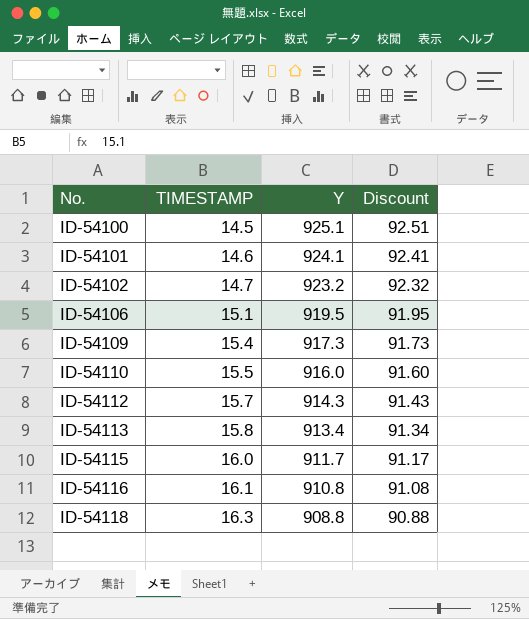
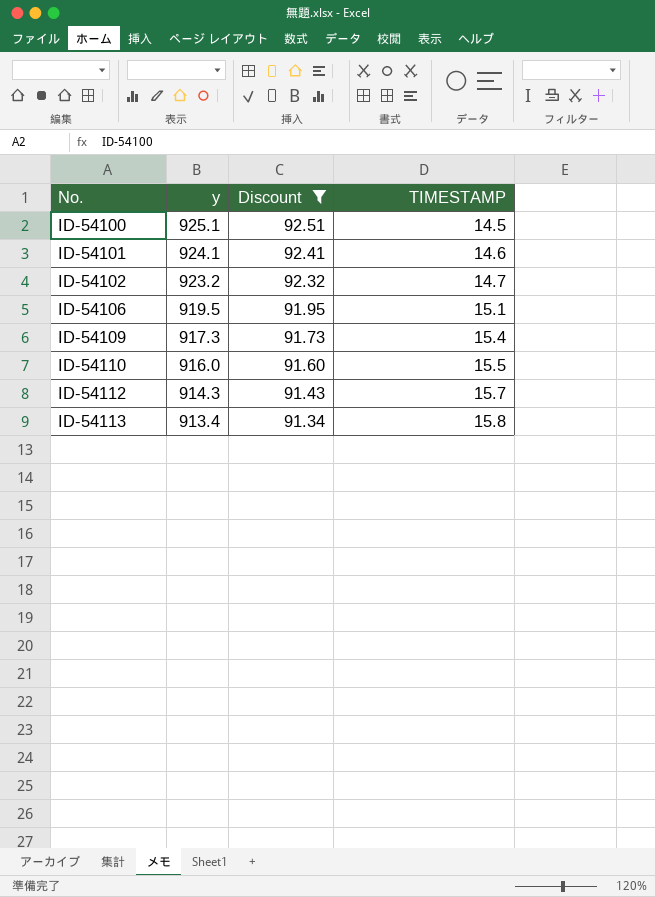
filter: none -> Discount >= 91.34
column name: Y -> y
column TIMESTAMP | position: 2 -> 4

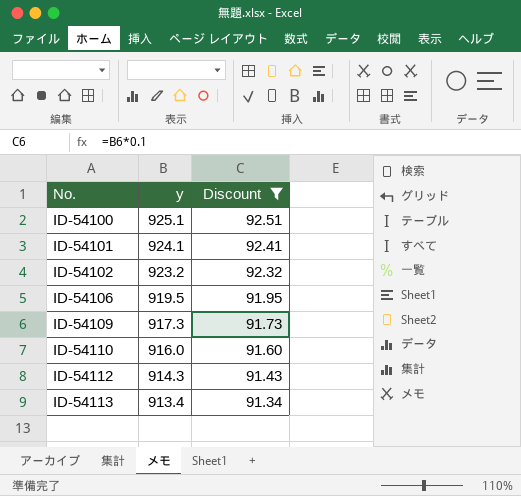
column TIMESTAMP | position: 4 -> none

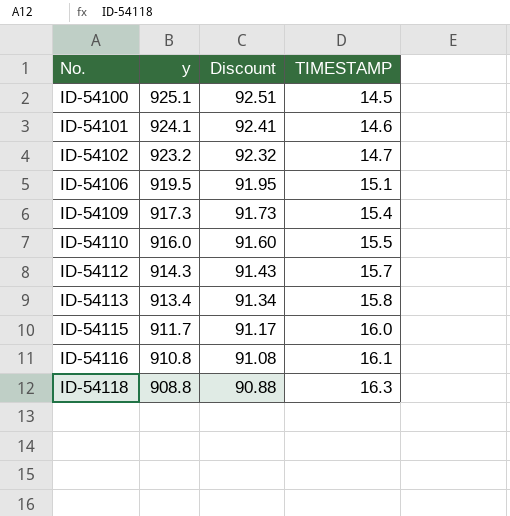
filter: Discount >= 91.34 -> none
column TIMESTAMP | position: none -> 4

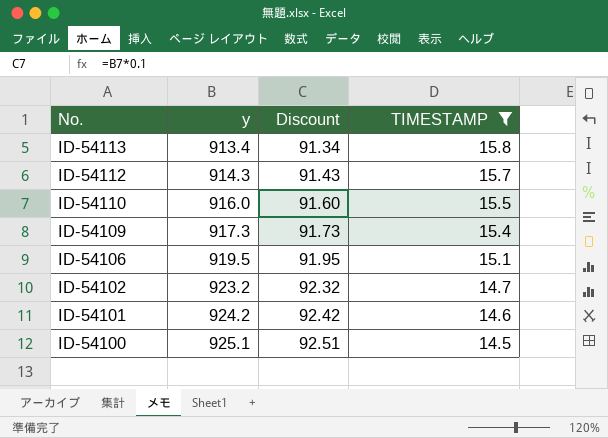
filter: none -> TIMESTAMP <= 15.8
row order: No. ascending -> No. descending
ID-54101 | y: 924.1 -> 924.2
ID-54101 | Discount: 92.41 -> 92.42

